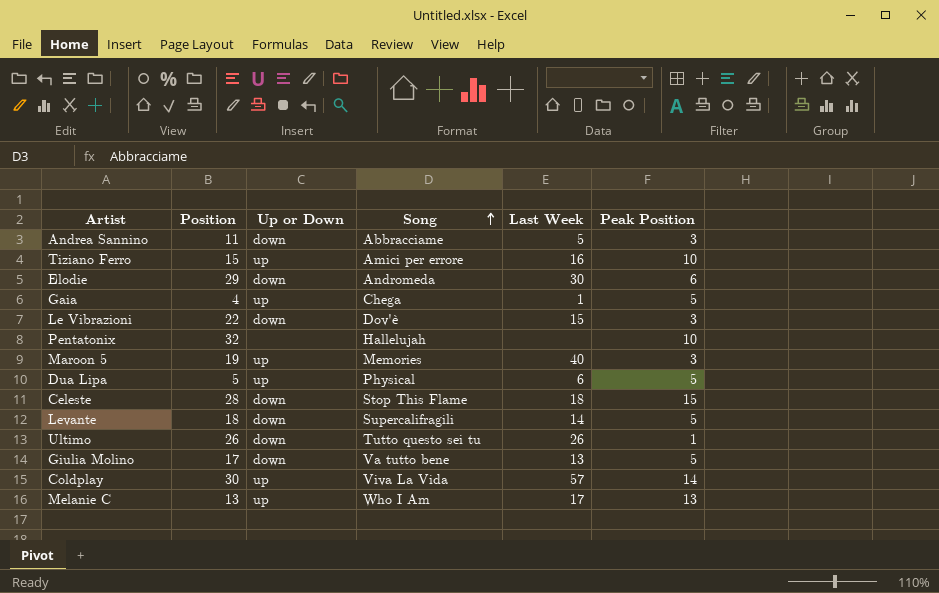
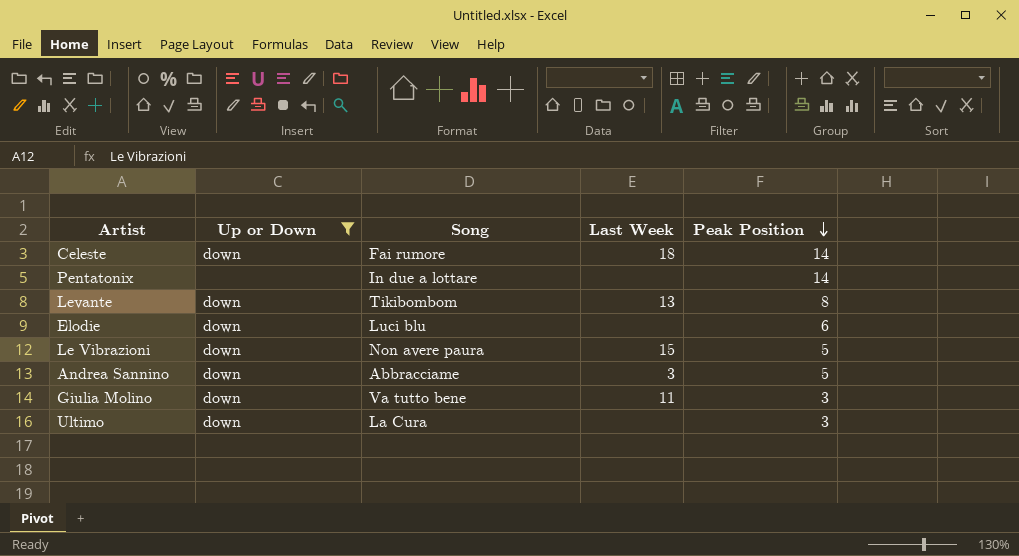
filter: none -> Up or Down != up
row order: Song ascending -> Peak Position descending
column Position | position: 2 -> none
Celeste | Song: Stop This Flame -> Fai rumore
Celeste | Peak Position: 15 -> 14
Pentatonix | Song: Hallelujah -> In due a lottare
Pentatonix | Peak Position: 10 -> 14
Levante | Song: Supercalifragili -> Tikibombom
Levante | Last Week: 14 -> 13
Levante | Peak Position: 5 -> 8
Elodie | Song: Andromeda -> Luci blu
Elodie | Last Week: 30 -> none
Le Vibrazioni | Song: Dov'è -> Non avere paura
Le Vibrazioni | Peak Position: 3 -> 5
Andrea Sannino | Last Week: 5 -> 3
Andrea Sannino | Peak Position: 3 -> 5
Giulia Molino | Last Week: 13 -> 11
Giulia Molino | Peak Position: 5 -> 3
Ultimo | Song: Tutto questo sei tu -> La Cura
Ultimo | Last Week: 26 -> none
Ultimo | Peak Position: 1 -> 3

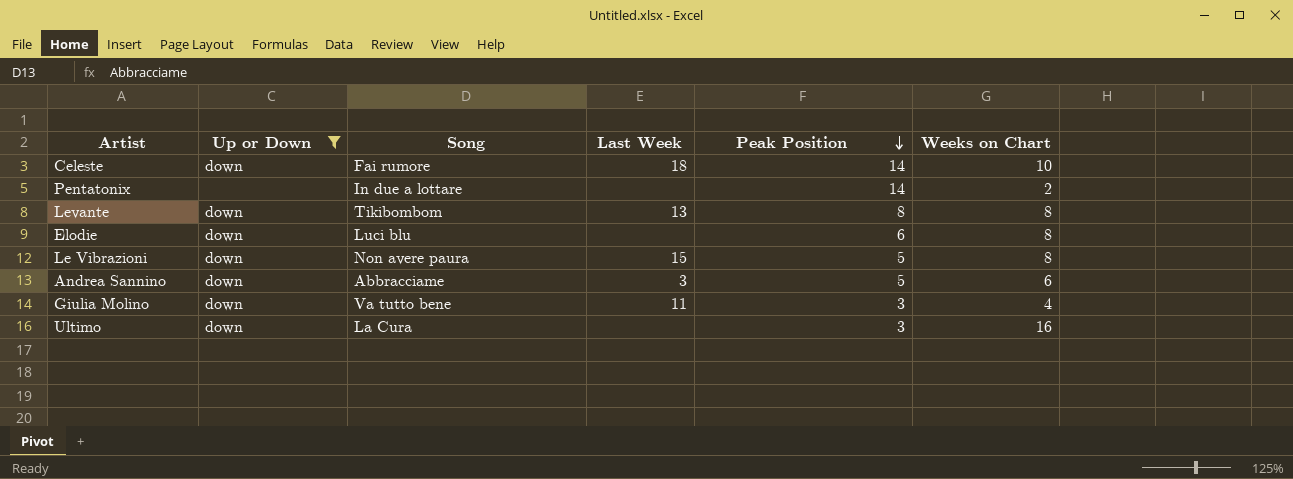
column Weeks on Chart | position: none -> 6

